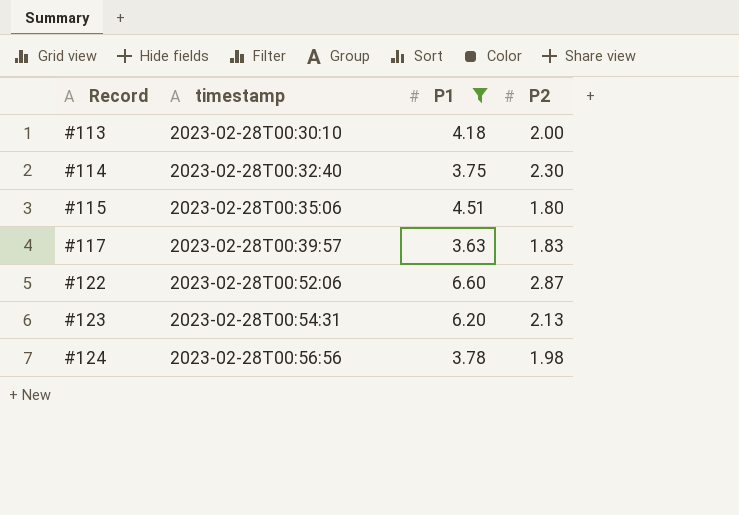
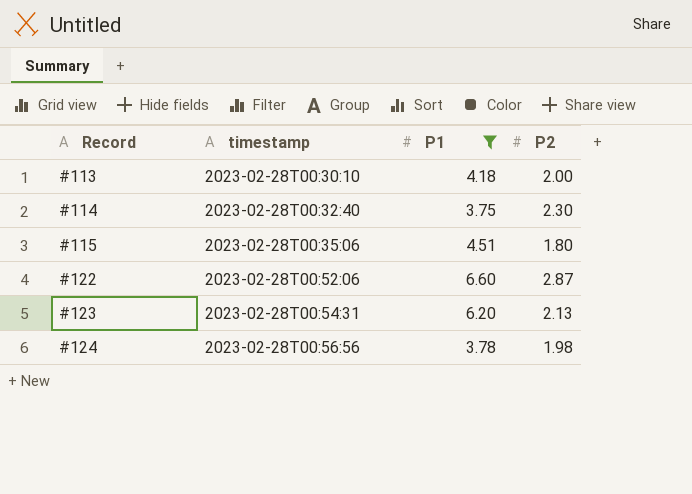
row #117: 2023-02-28T00:39:57 | 3.63 | 1.83 -> none

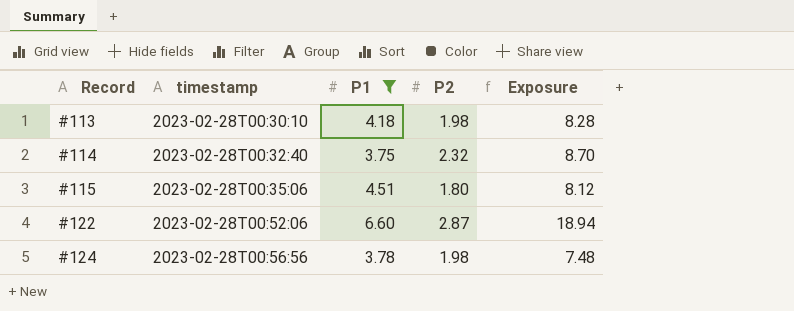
column Exposure | formula: none -> [P1] * [P2]
row #123: 2023-02-28T00:54:31 | 6.20 | 2.13 -> none
#113 | P2: 2.00 -> 1.98
#114 | P2: 2.30 -> 2.32

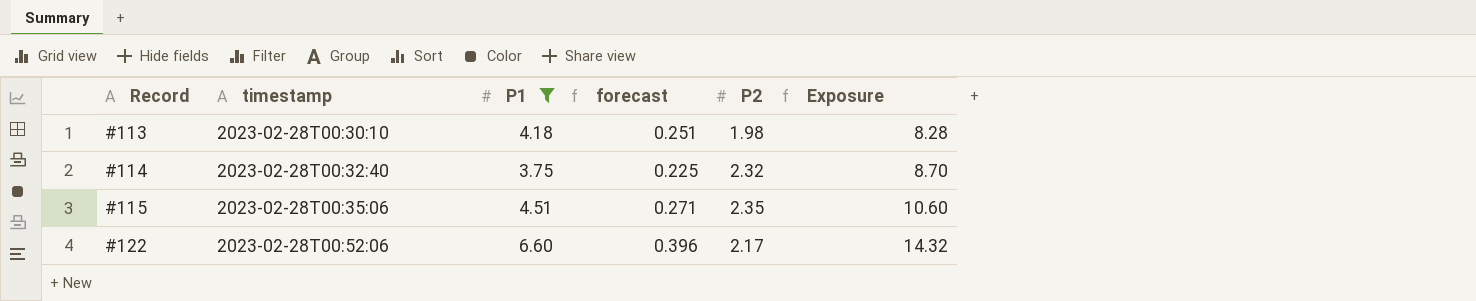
column forecast | formula: none -> [P1] * 0.06
row #124: 2023-02-28T00:56:56 | 3.78 | 1.98 | 7.48 -> none
#115 | P2: 1.80 -> 2.35
#115 | Exposure: 8.12 -> 10.60
#122 | P2: 2.87 -> 2.17
#122 | Exposure: 18.94 -> 14.32

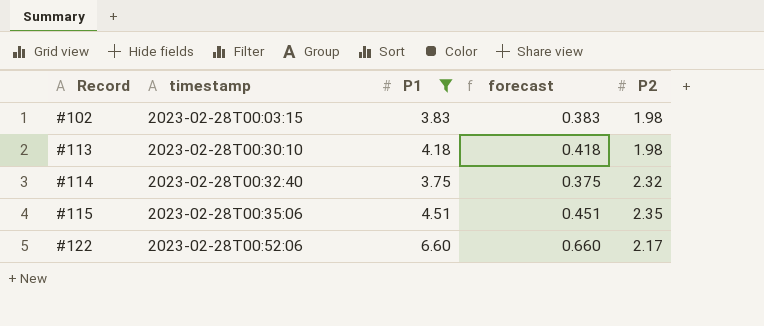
column Exposure | formula: [P1] * [P2] -> none
column forecast | formula: [P1] * 0.06 -> [P1] * 0.1
row #102: none -> 2023-02-28T00:03:15 | 3.83 | 0.383 | 1.98

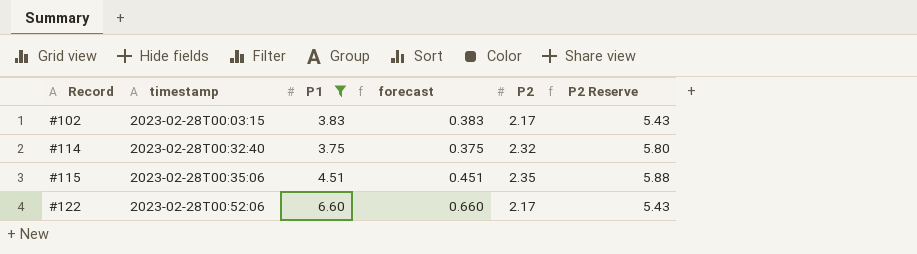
column P2 Reserve | formula: none -> [P2] * 2.5
row #113: 2023-02-28T00:30:10 | 4.18 | 0.418 | 1.98 -> none
#102 | P2: 1.98 -> 2.17

